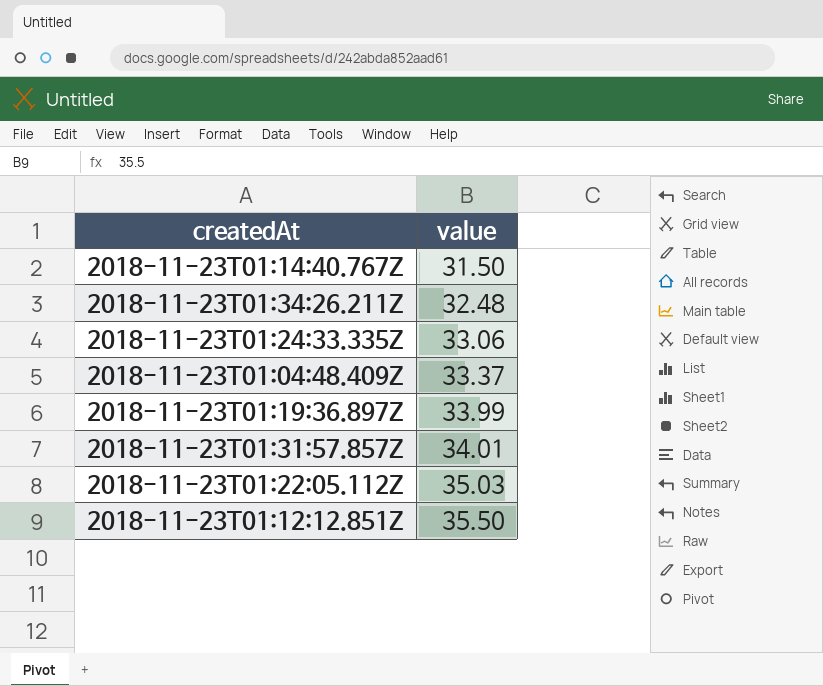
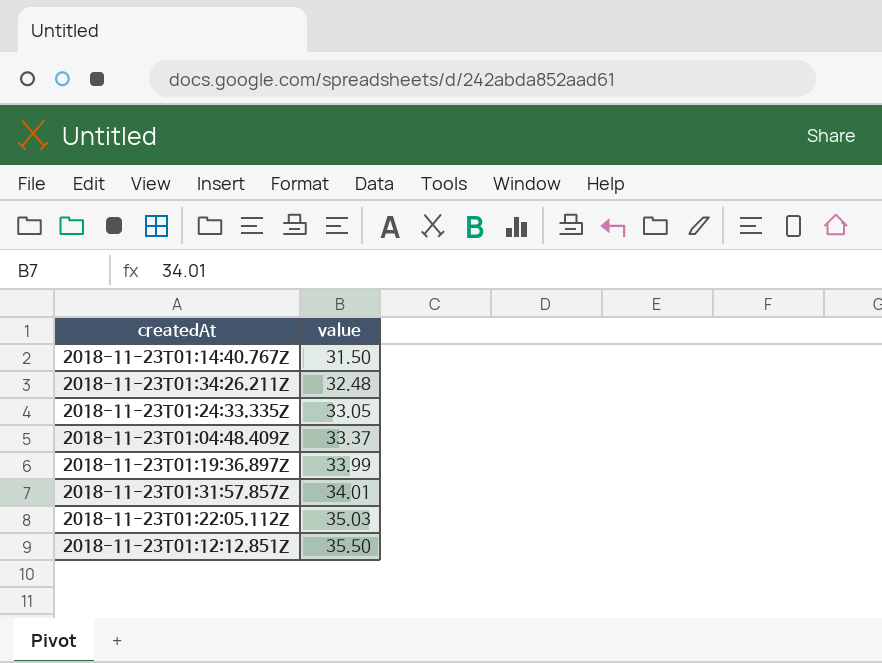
2018-11-23T01:24:33.335Z | value: 33.06 -> 33.05

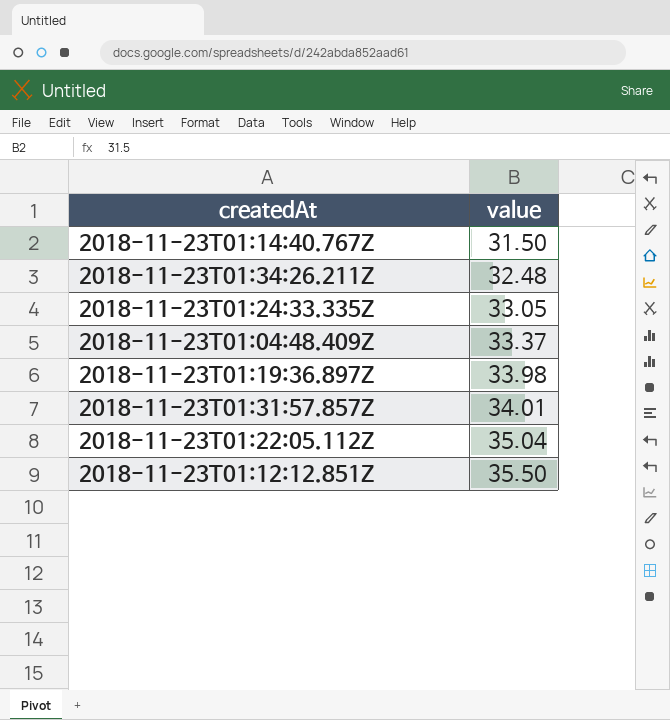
2018-11-23T01:19:36.897Z | value: 33.99 -> 33.98
2018-11-23T01:22:05.112Z | value: 35.03 -> 35.04

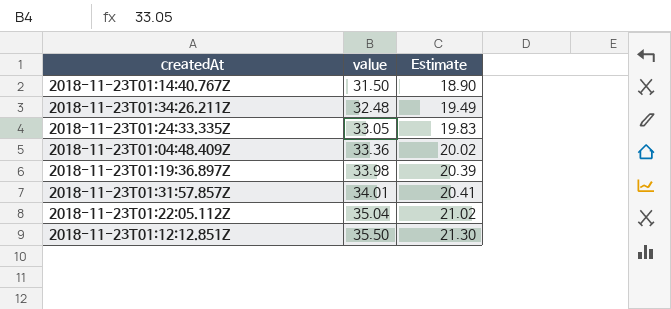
column Estimate | formula: none -> [value] * 0.6
2018-11-23T01:04:48.409Z | value: 33.37 -> 33.36

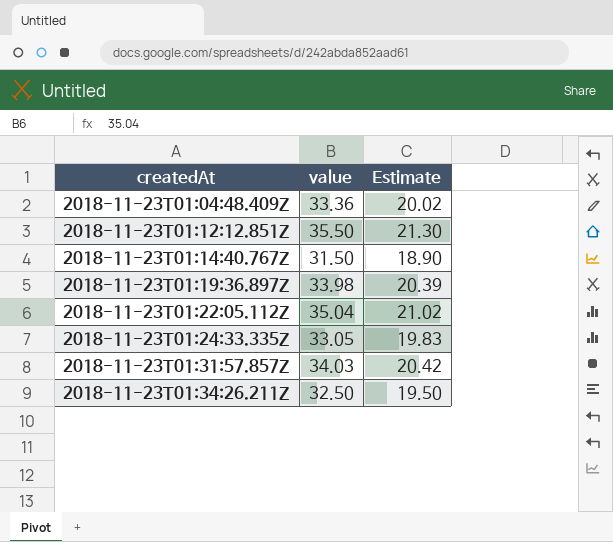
row order: value ascending -> createdAt ascending
2018-11-23T01:31:57.857Z | value: 34.01 -> 34.03
2018-11-23T01:31:57.857Z | Estimate: 20.41 -> 20.42
2018-11-23T01:34:26.211Z | value: 32.48 -> 32.50
2018-11-23T01:34:26.211Z | Estimate: 19.49 -> 19.50

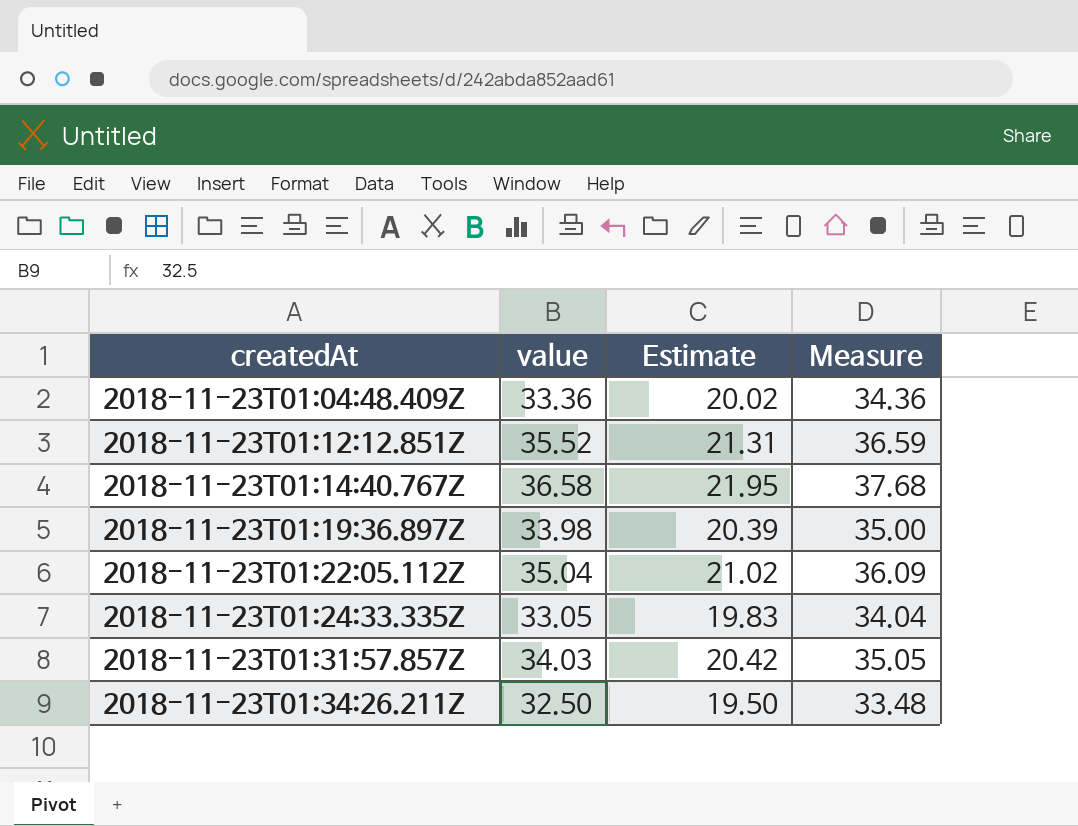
column Measure | formula: none -> [value] * 1.03
2018-11-23T01:12:12.851Z | value: 35.50 -> 35.52
2018-11-23T01:12:12.851Z | Estimate: 21.30 -> 21.31
2018-11-23T01:14:40.767Z | value: 31.50 -> 36.58
2018-11-23T01:14:40.767Z | Estimate: 18.90 -> 21.95

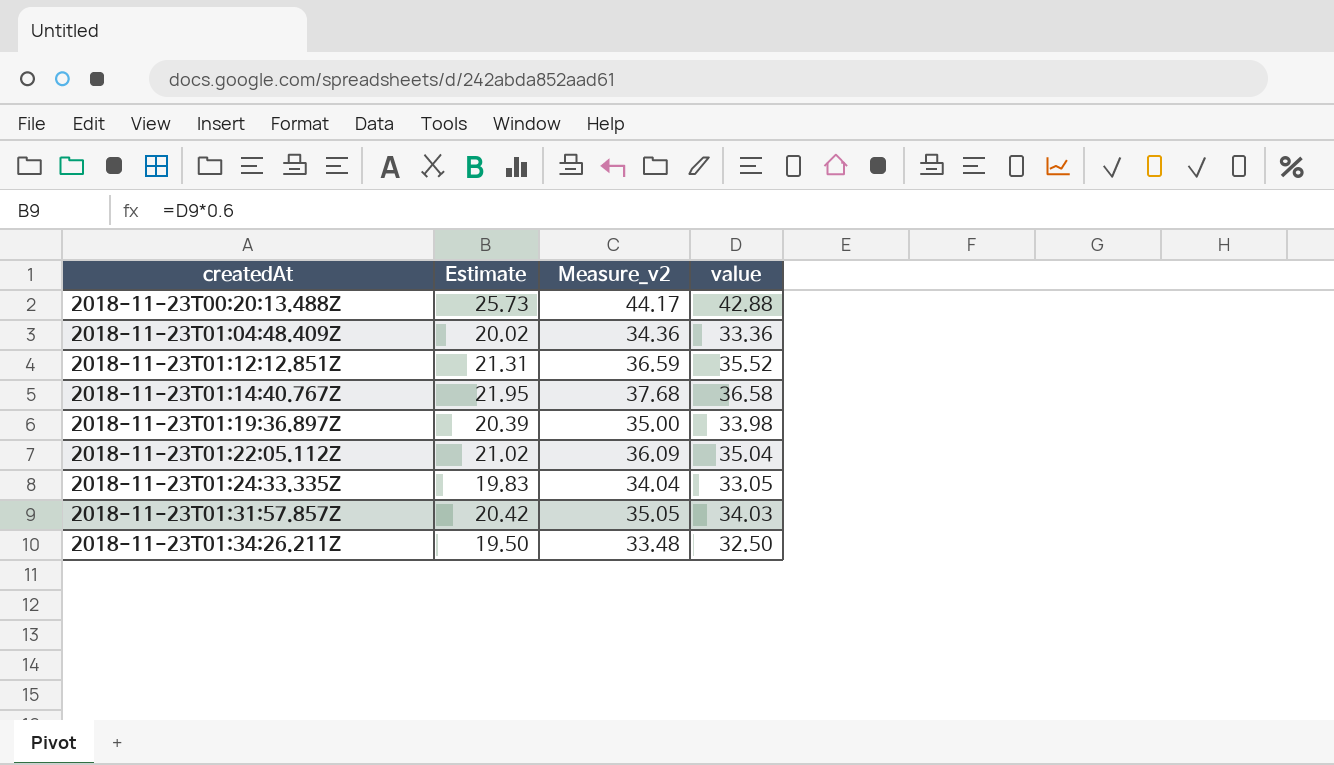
column name: Measure -> Measure_v2
column value | position: 2 -> 4
row 2018-11-23T00:20:13.488Z: none -> 25.73 | 44.17 | 42.88

